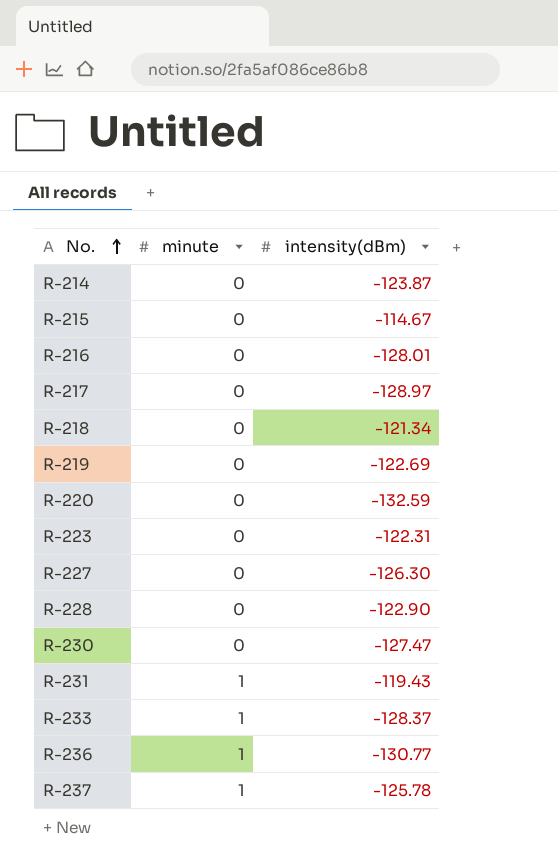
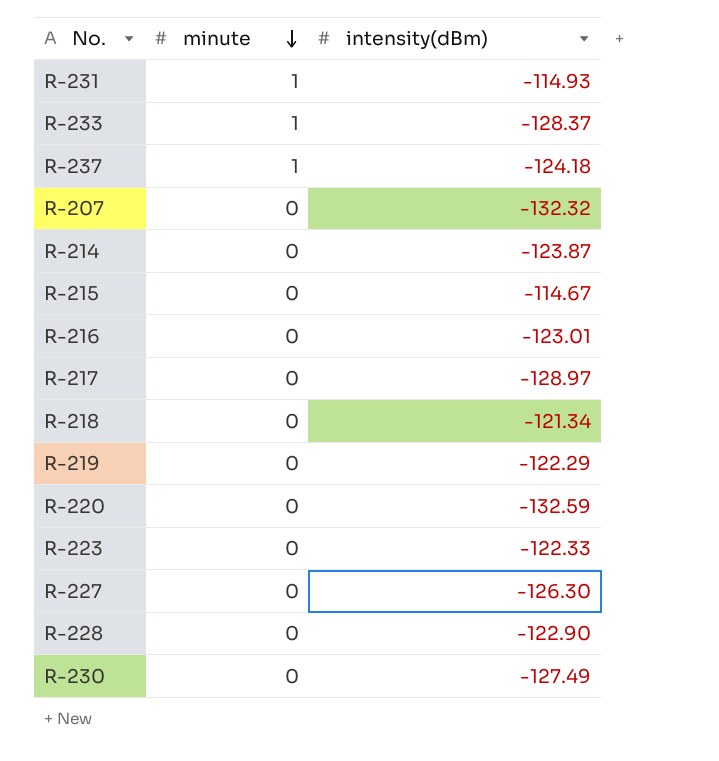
row order: No. ascending -> minute descending
row R-236: 1 | -130.77 -> none
R-231 | intensity(dBm): -119.43 -> -114.93
R-237 | intensity(dBm): -125.78 -> -124.18
row R-207: none -> 0 | -132.32
R-216 | intensity(dBm): -128.01 -> -123.01
R-219 | intensity(dBm): -122.69 -> -122.29
R-223 | intensity(dBm): -122.31 -> -122.33
R-230 | intensity(dBm): -127.47 -> -127.49

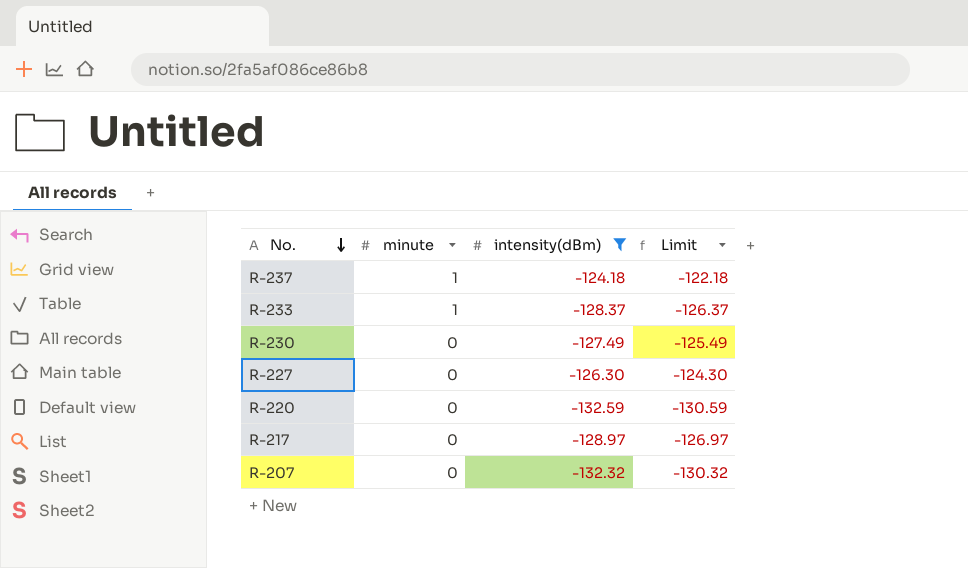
filter: none -> intensity(dBm) <= -124.18
row order: minute descending -> No. descending
column Limit | formula: none -> [intensity(dBm)] + 2

